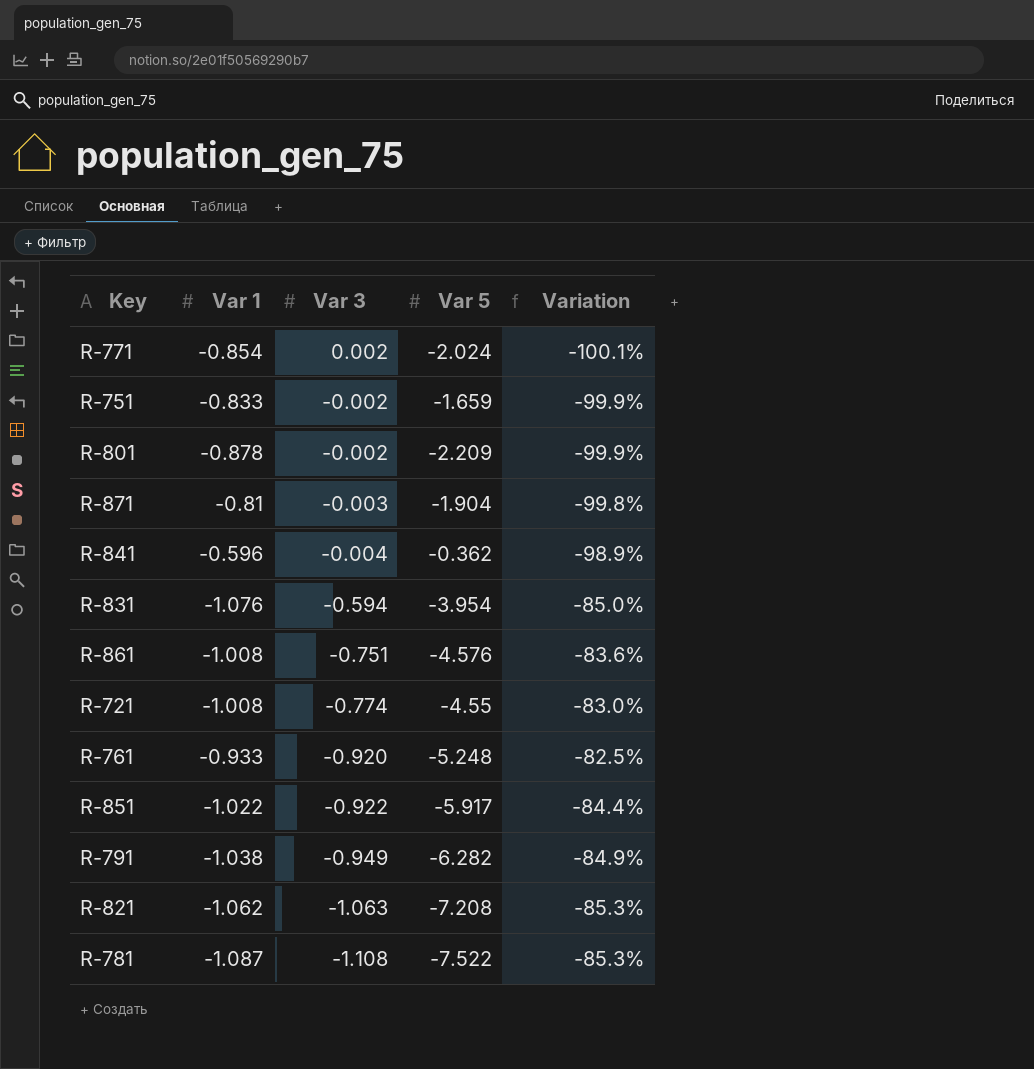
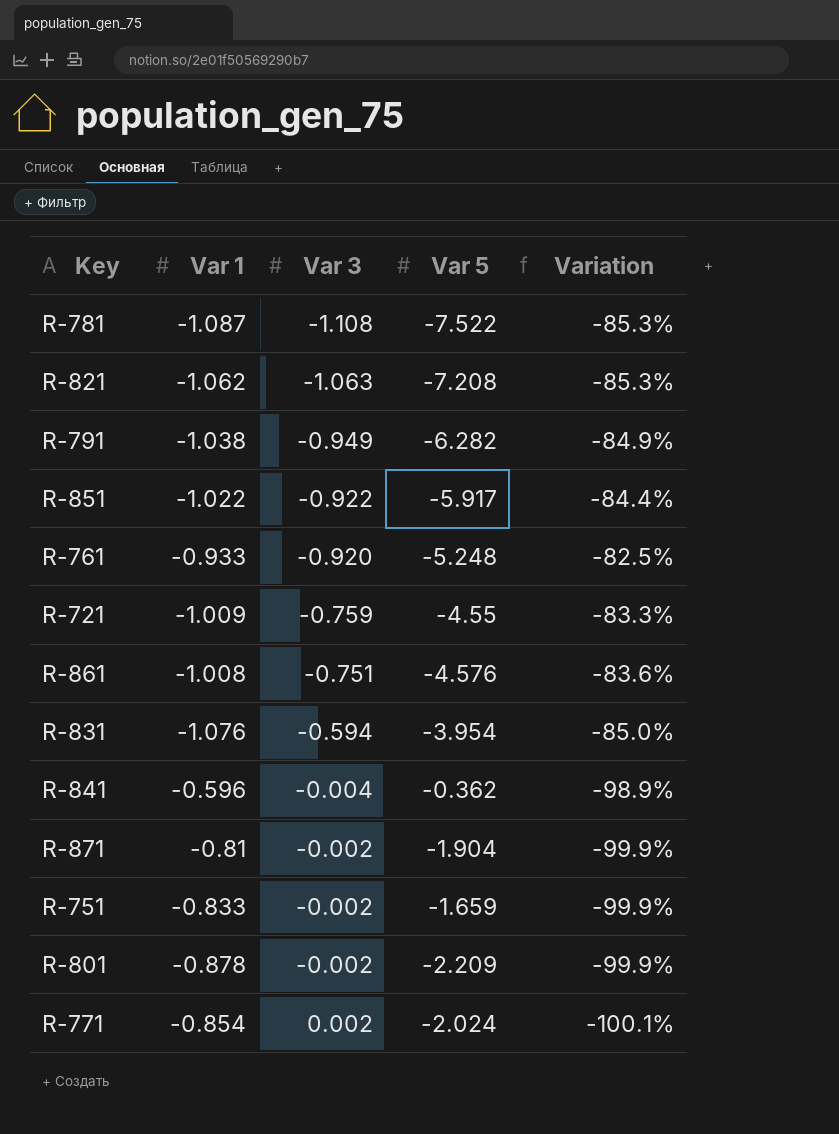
row order: Var 3 descending -> Var 3 ascending
R-721 | Var 1: -1.008 -> -1.009
R-721 | Var 3: -0.774 -> -0.759
R-721 | Variation: -83.0% -> -83.3%
R-871 | Var 3: -0.003 -> -0.002
R-871 | Variation: -99.8% -> -99.9%

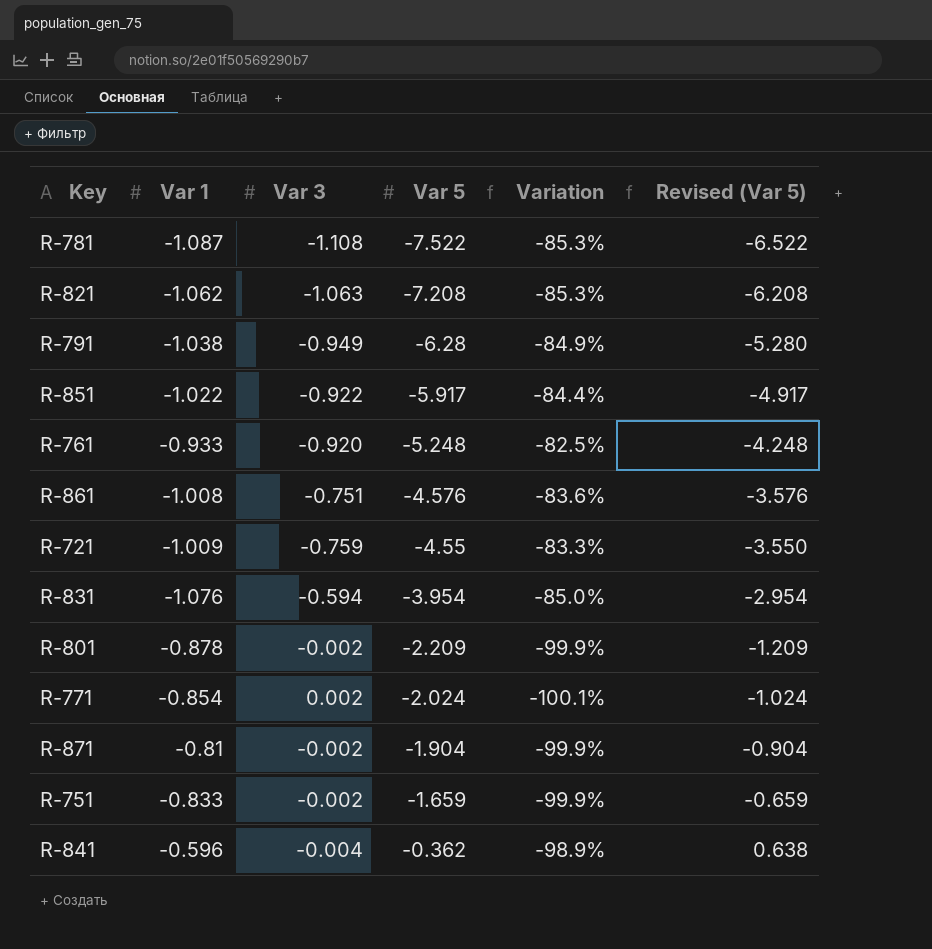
row order: Var 3 ascending -> Var 5 ascending
column Revised (Var 5) | formula: none -> [Var 5] + 1
R-791 | Var 5: -6.282 -> -6.28

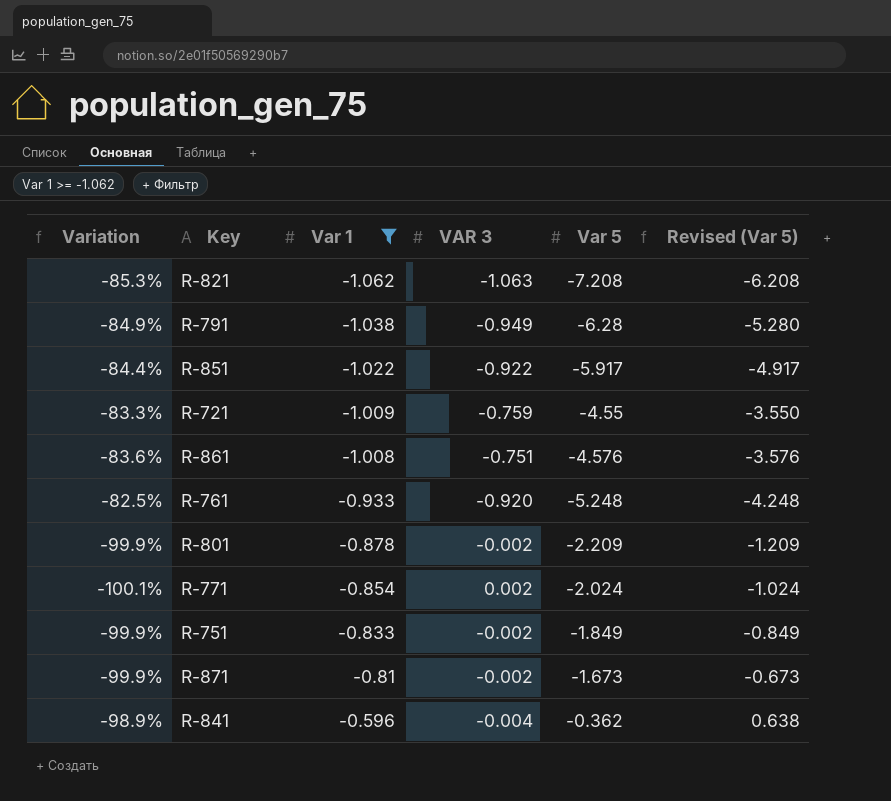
filter: none -> Var 1 >= -1.062
row order: Var 5 ascending -> Var 1 ascending
column Variation | position: 5 -> 1
column name: Var 3 -> VAR 3
R-751 | Var 5: -1.659 -> -1.849
R-751 | Revised (Var 5): -0.659 -> -0.849
R-871 | Var 5: -1.904 -> -1.673
R-871 | Revised (Var 5): -0.904 -> -0.673

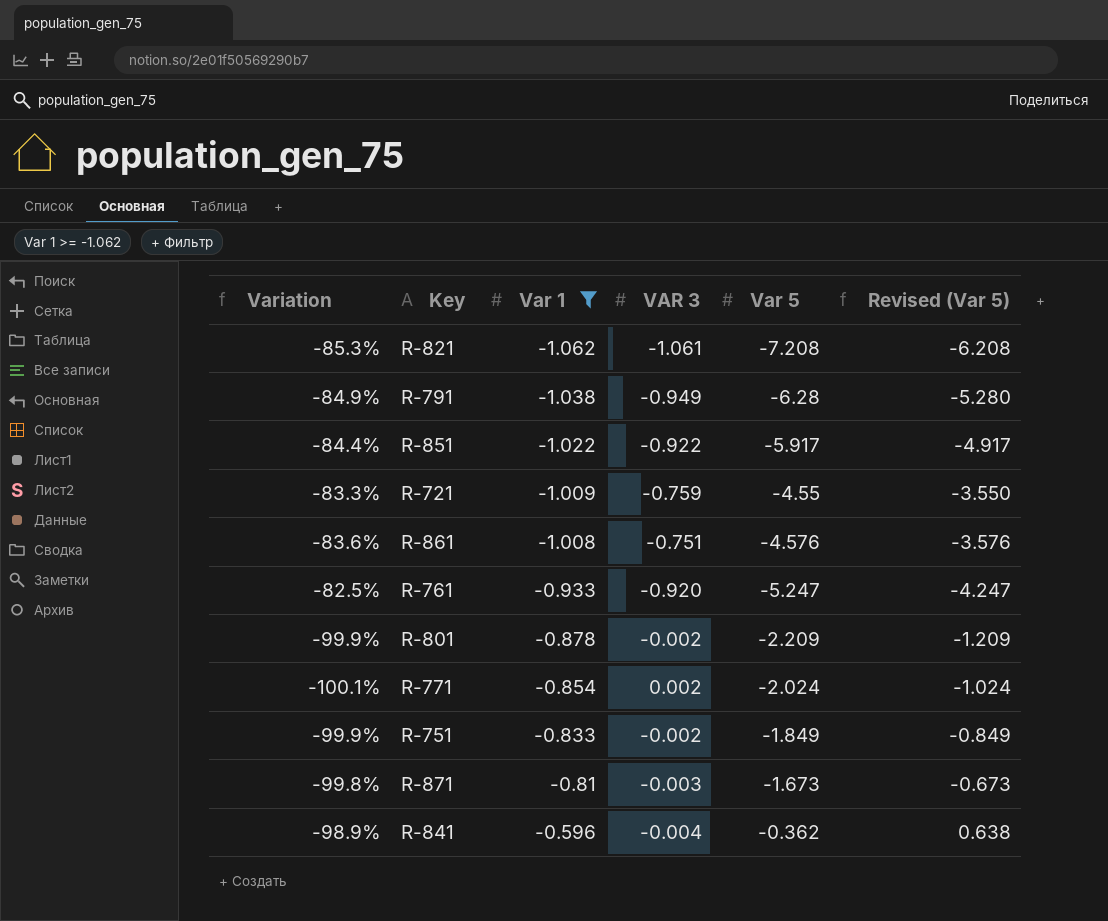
R-821 | VAR 3: -1.063 -> -1.061
R-761 | Var 5: -5.248 -> -5.247
R-761 | Revised (Var 5): -4.248 -> -4.247
R-871 | Variation: -99.9% -> -99.8%
R-871 | VAR 3: -0.002 -> -0.003

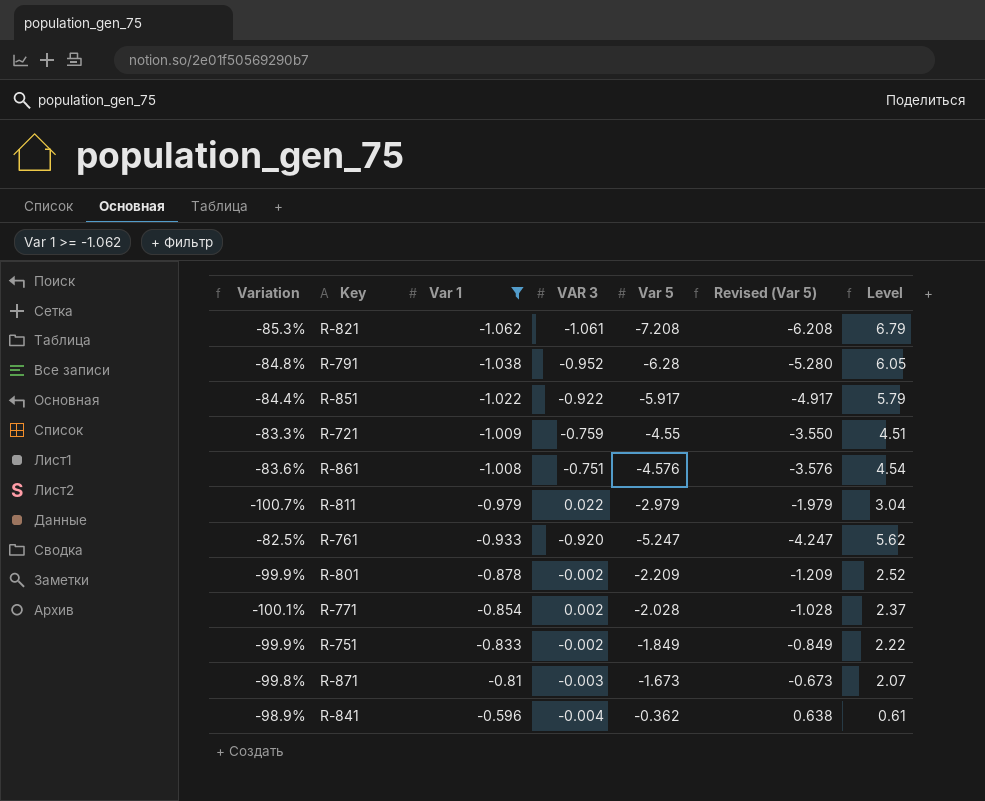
column Level | formula: none -> [Var 5] / [Var 1]
R-791 | Variation: -84.9% -> -84.8%
R-791 | VAR 3: -0.949 -> -0.952
row R-811: none -> -100.7% | -0.979 | 0.022 | -2.979 | -1.979 | 3.04
R-771 | Var 5: -2.024 -> -2.028
R-771 | Revised (Var 5): -1.024 -> -1.028

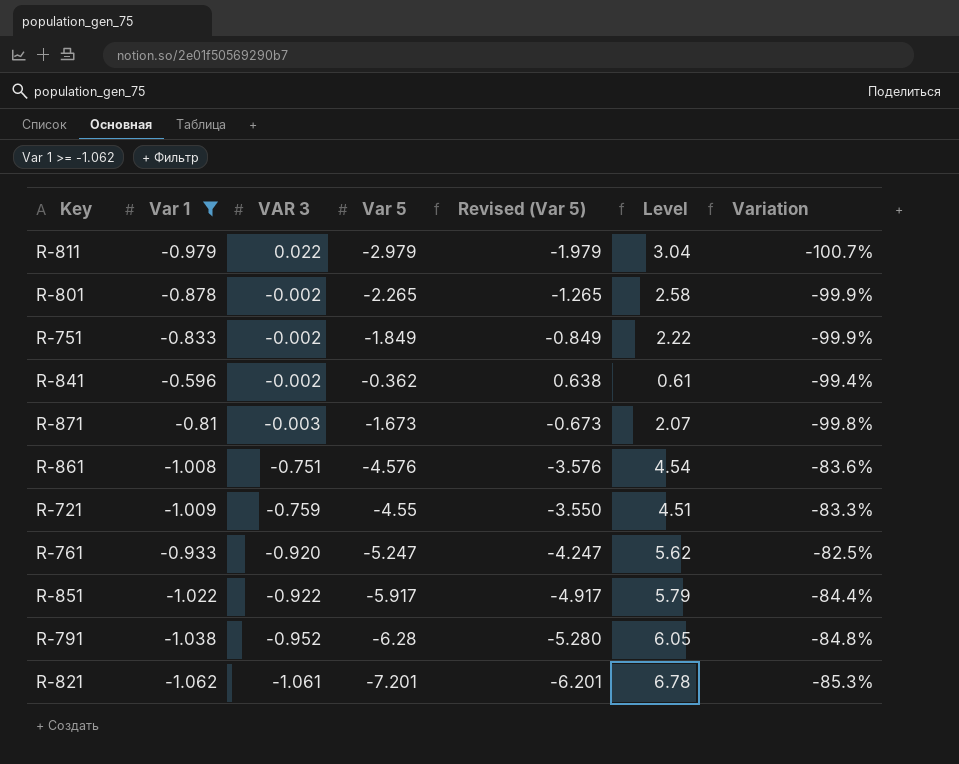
row order: Var 1 ascending -> VAR 3 descending
column Variation | position: 1 -> 7
row R-771: -100.1% | -0.854 | 0.002 | -2.028 | -1.028 | 2.37 -> none
R-801 | Var 5: -2.209 -> -2.265
R-801 | Revised (Var 5): -1.209 -> -1.265
R-801 | Level: 2.52 -> 2.58
R-841 | VAR 3: -0.004 -> -0.002
R-841 | Variation: -98.9% -> -99.4%
R-821 | Var 5: -7.208 -> -7.201
R-821 | Revised (Var 5): -6.208 -> -6.201
R-821 | Level: 6.79 -> 6.78

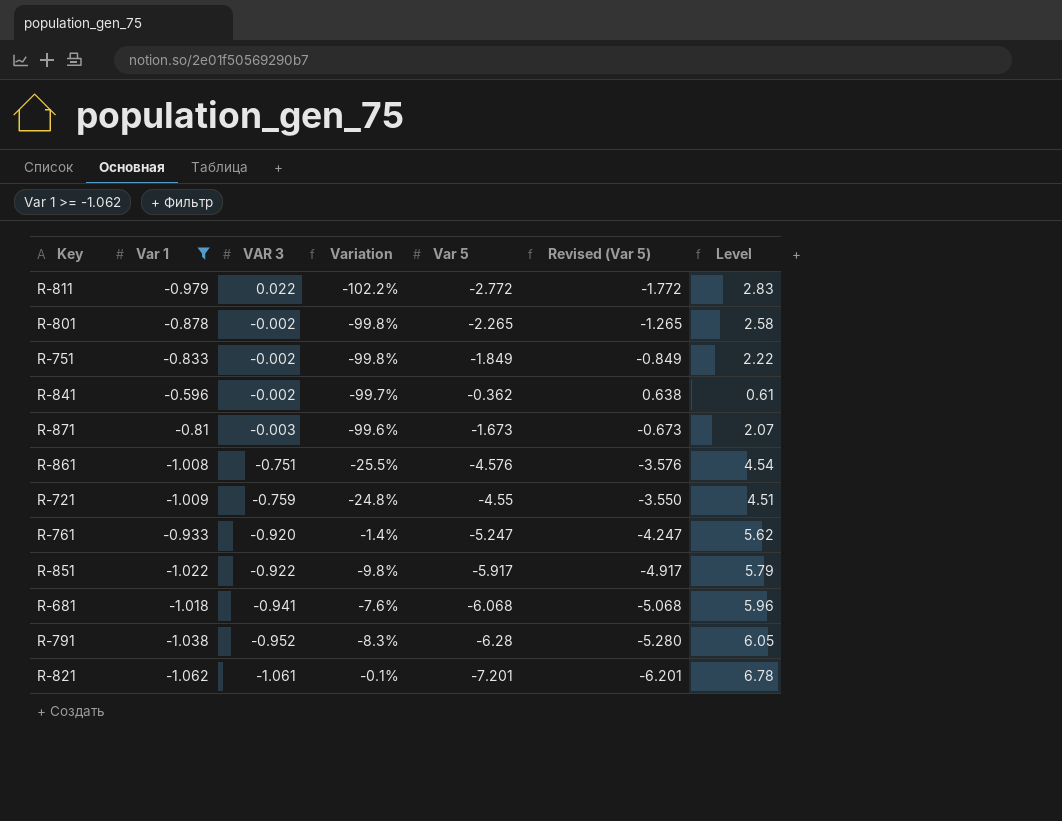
column Variation | formula: ([VAR 3] - [Var 5]) / [Var 5] -> ([VAR 3] - [Var 1]) / [Var 1]
column Variation | position: 7 -> 4
R-811 | Var 5: -2.979 -> -2.772
R-811 | Revised (Var 5): -1.979 -> -1.772
R-811 | Level: 3.04 -> 2.83
row R-681: none -> -1.018 | -0.941 | -7.6% | -6.068 | -5.068 | 5.96

